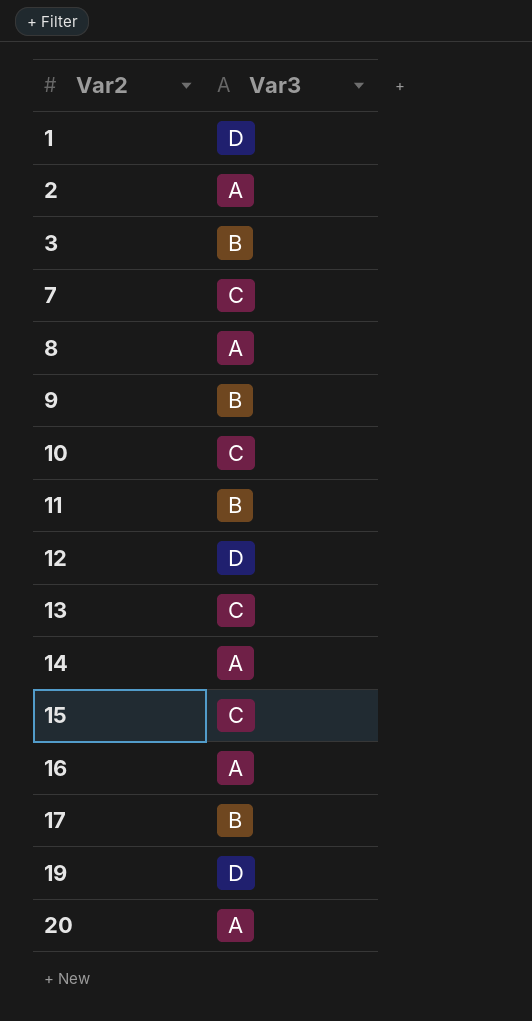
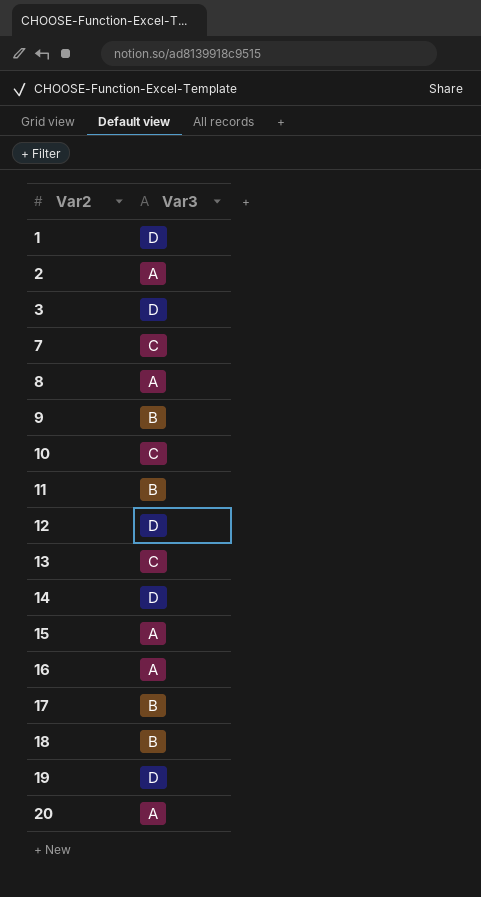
3 | Var3: B -> D
14 | Var3: A -> D
15 | Var3: C -> A
row 18: none -> B

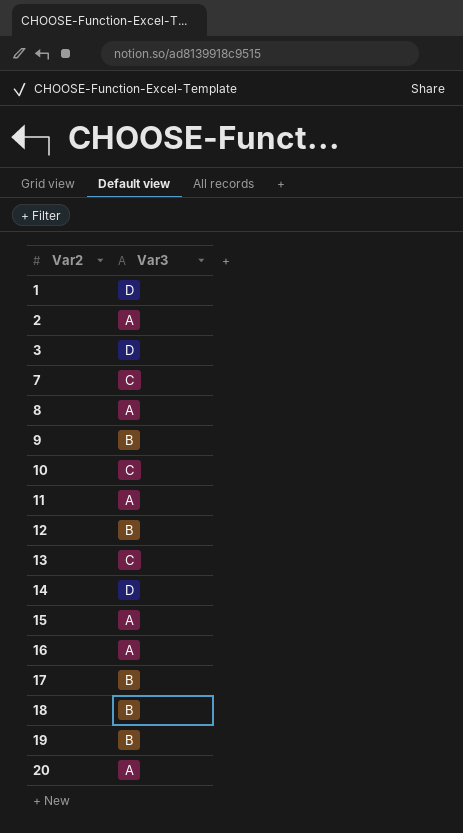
11 | Var3: B -> A
12 | Var3: D -> B
19 | Var3: D -> B

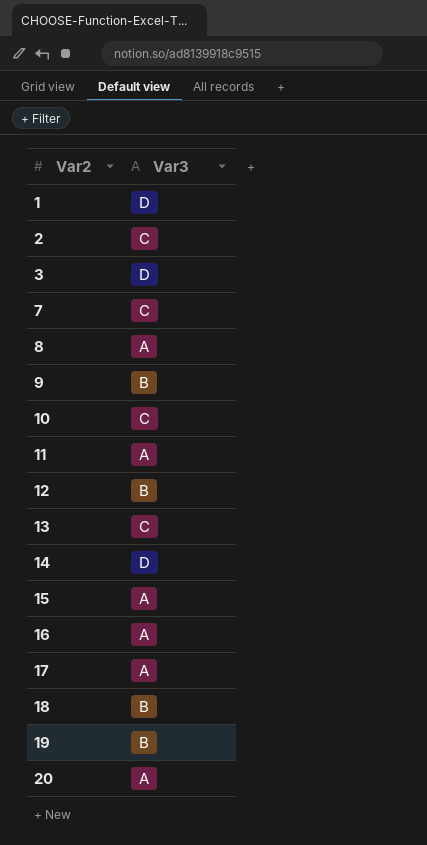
2 | Var3: A -> C
17 | Var3: B -> A

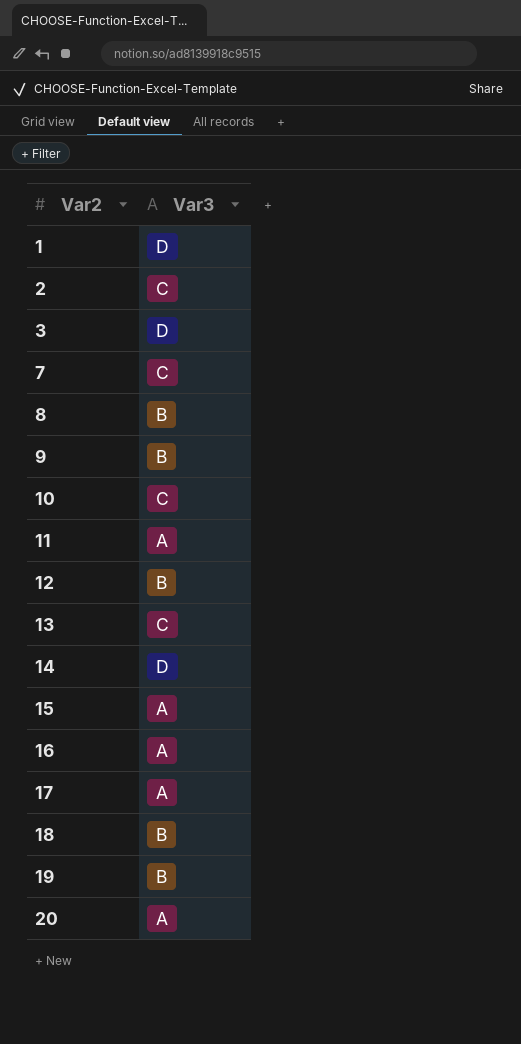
8 | Var3: A -> B

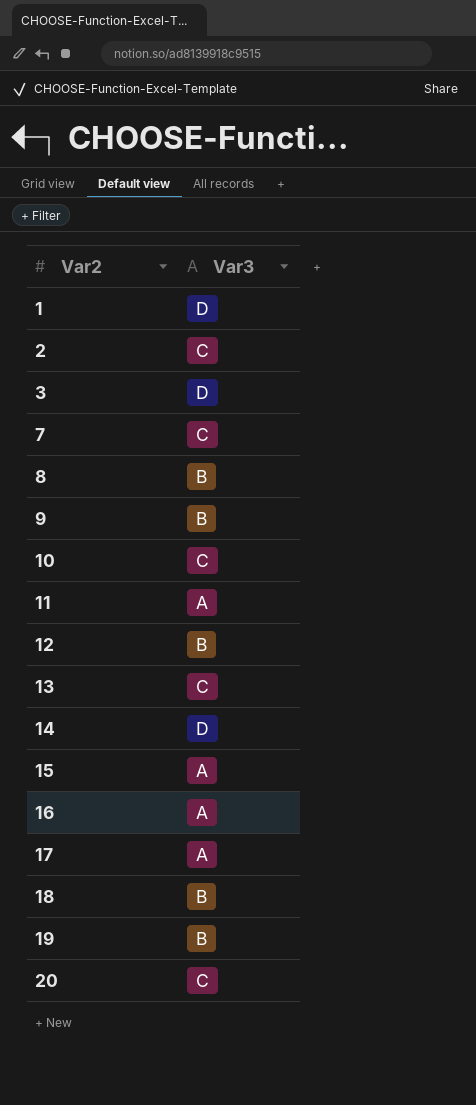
20 | Var3: A -> C

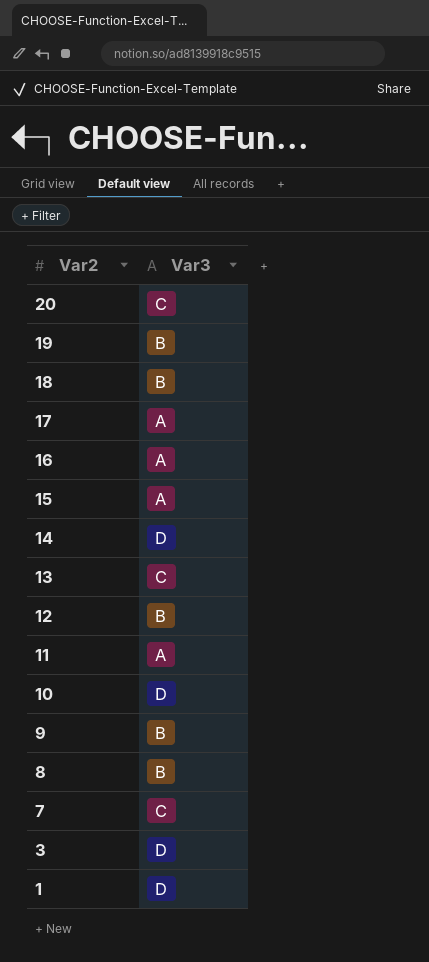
row order: Var2 ascending -> Var2 descending
row 2: C -> none
10 | Var3: C -> D

